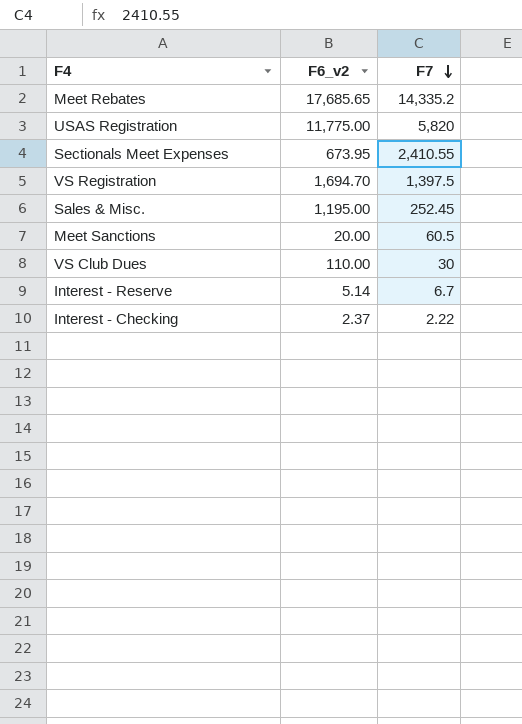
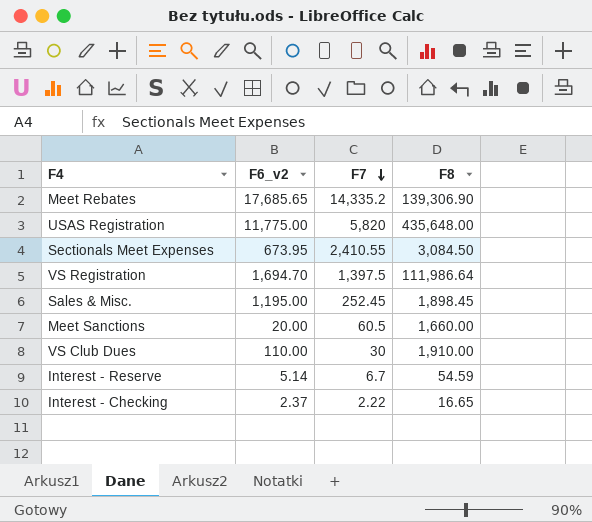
column F8 | position: none -> 4

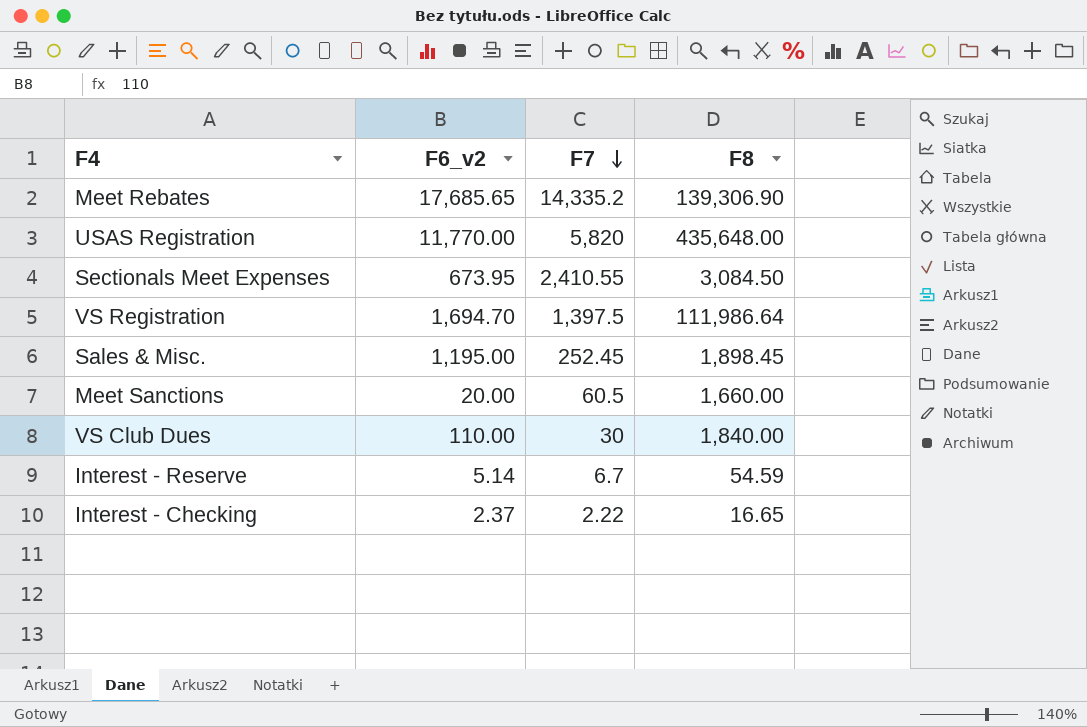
USAS Registration | F6_v2: 11,775.00 -> 11,770.00
VS Club Dues | F8: 1,910.00 -> 1,840.00

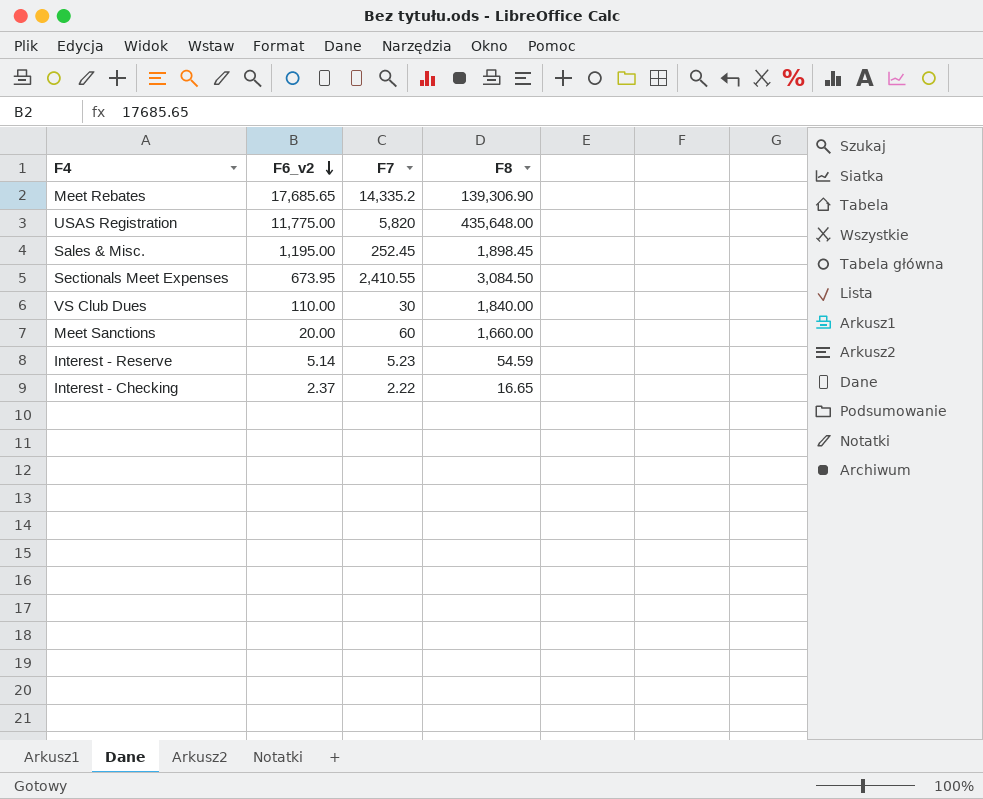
row order: F7 descending -> F6_v2 descending
row VS Registration: 1,694.70 | 1,397.5 | 111,986.64 -> none
USAS Registration | F6_v2: 11,770.00 -> 11,775.00
Meet Sanctions | F7: 60.5 -> 60
Interest - Reserve | F7: 6.7 -> 5.23

